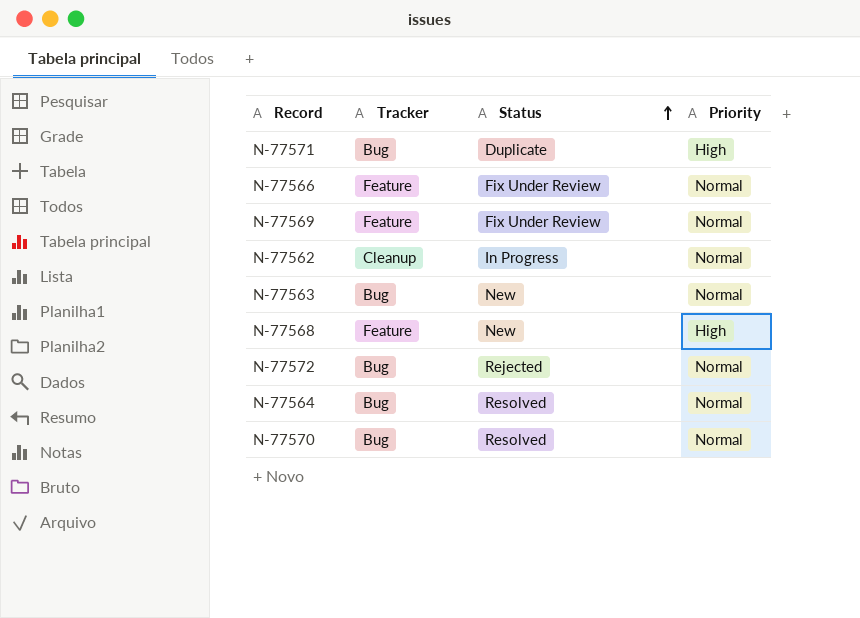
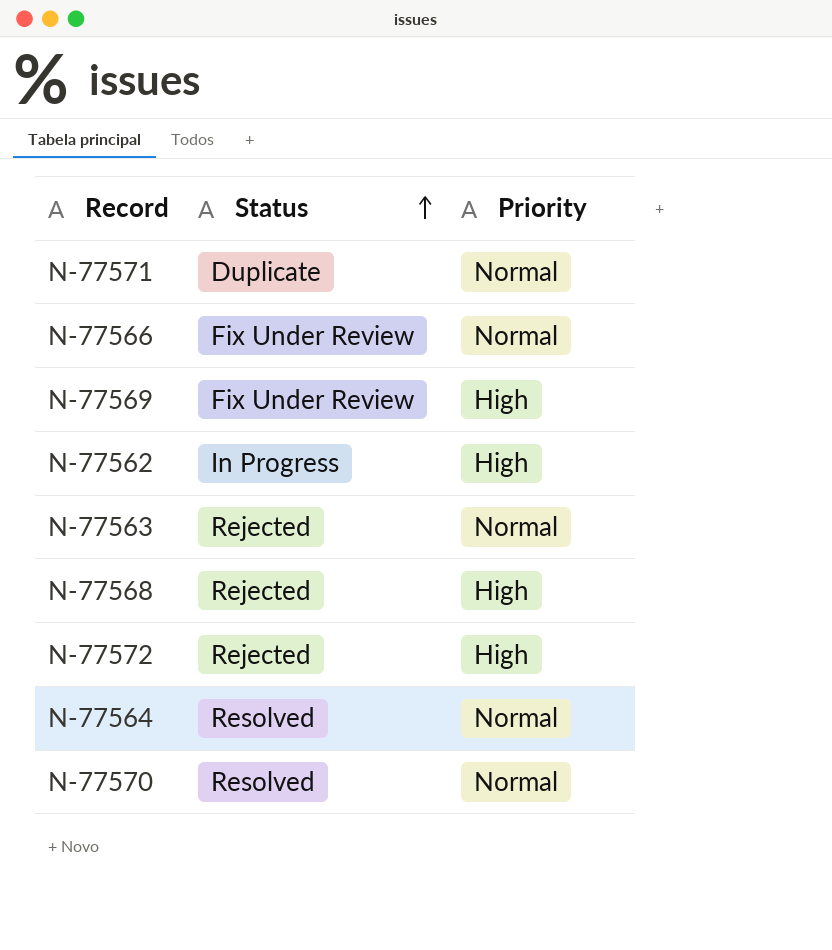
column Tracker | position: 2 -> none
N-77571 | Priority: High -> Normal
N-77569 | Priority: Normal -> High
N-77562 | Priority: Normal -> High
N-77563 | Status: New -> Rejected
N-77568 | Status: New -> Rejected
N-77572 | Priority: Normal -> High

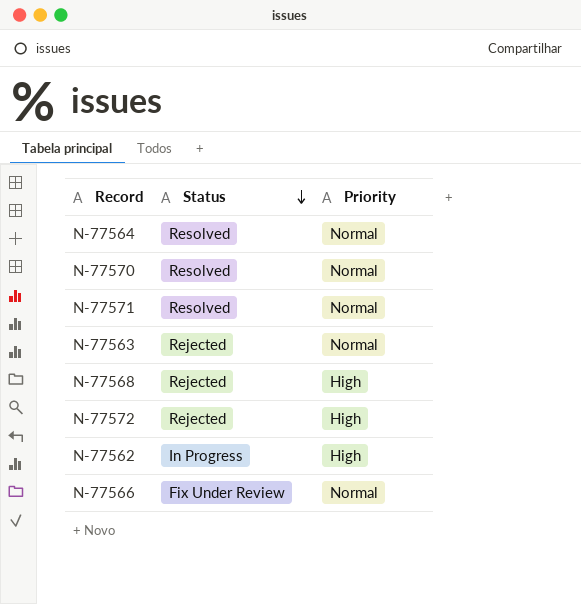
row order: Status ascending -> Status descending
row N-77569: Fix Under Review | High -> none
N-77571 | Status: Duplicate -> Resolved

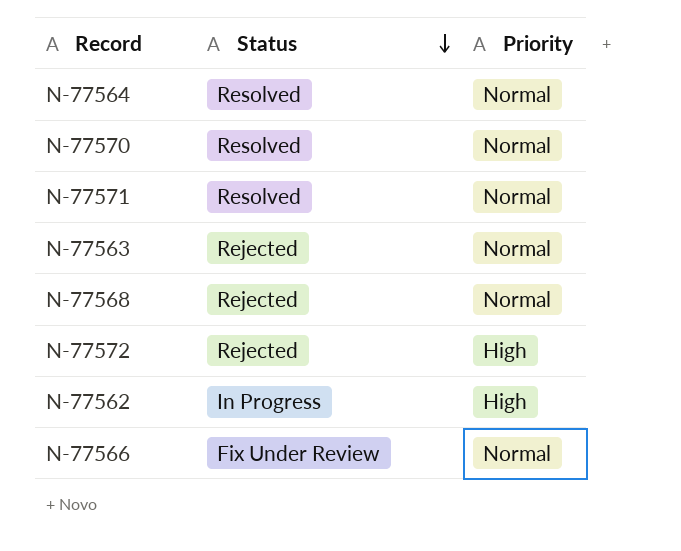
N-77568 | Priority: High -> Normal

